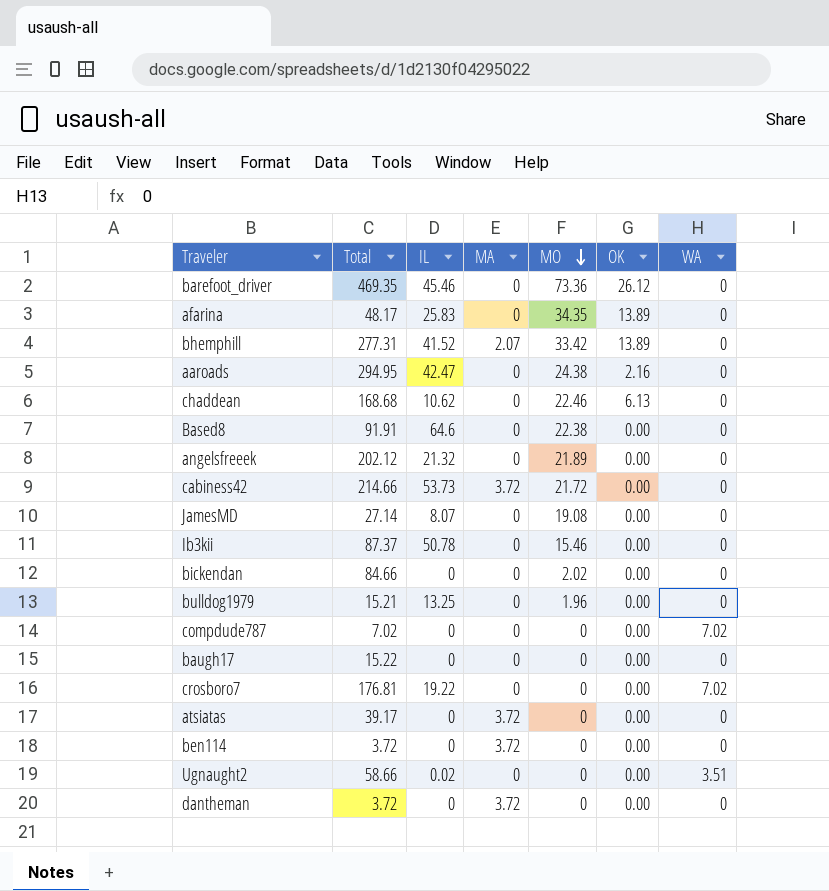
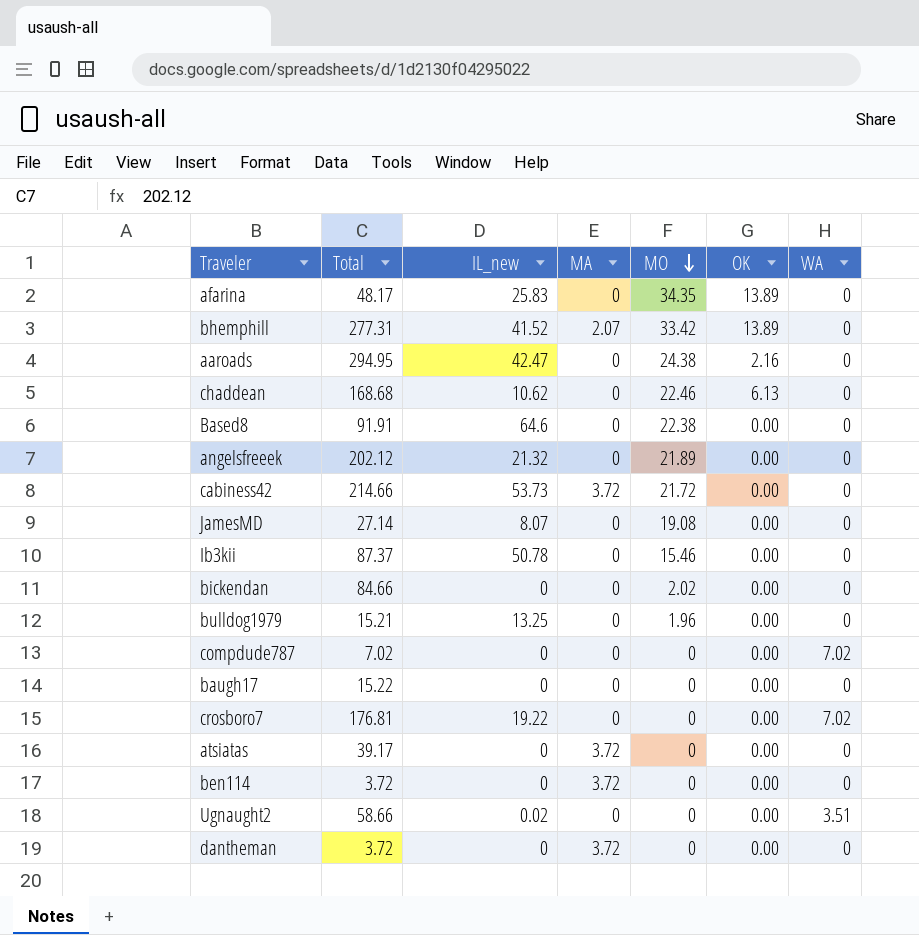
column name: IL -> IL_new
row barefoot_driver: 469.35 | 45.46 | 0 | 73.36 | 26.12 | 0 -> none

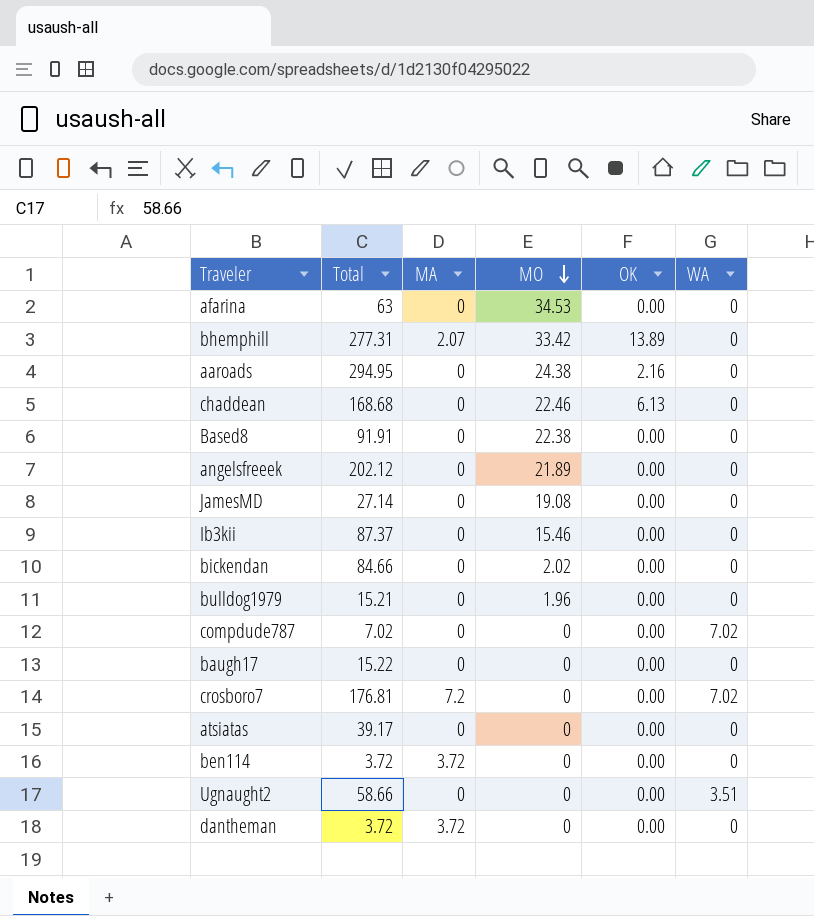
column IL_new | position: 3 -> none
row cabiness42: 214.66 | 53.73 | 3.72 | 21.72 | 0.00 | 0 -> none
afarina | Total: 48.17 -> 63
afarina | MO: 34.35 -> 34.53
afarina | OK: 13.89 -> 0.00
crosboro7 | MA: 0 -> 7.2
atsiatas | MA: 3.72 -> 0

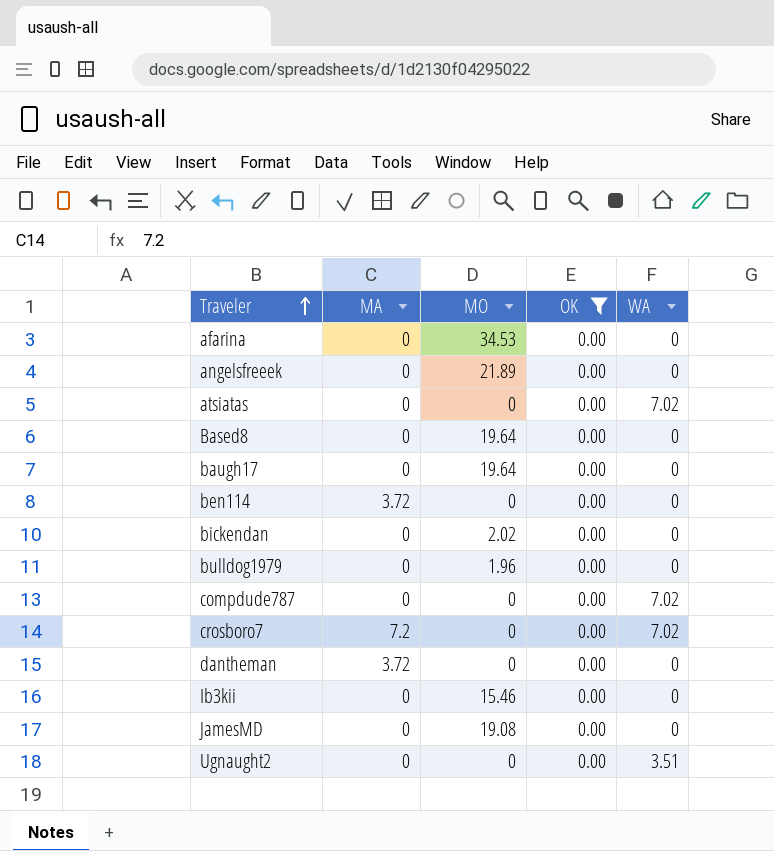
filter: none -> OK = 0.00
row order: MO descending -> Traveler ascending
column Total | position: 2 -> none
atsiatas | WA: 0 -> 7.02
Based8 | MO: 22.38 -> 19.64
baugh17 | MO: 0 -> 19.64

